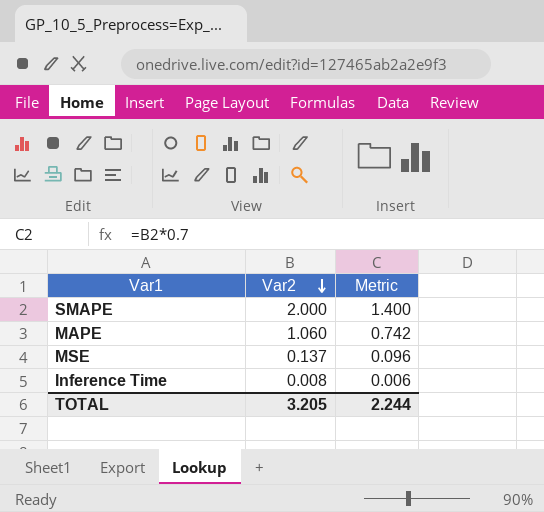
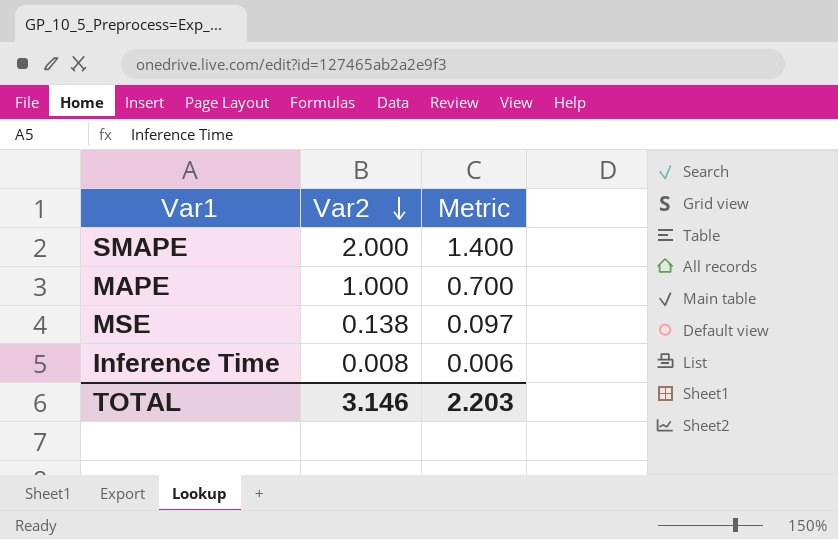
MAPE | Var2: 1.060 -> 1.000
MAPE | Metric: 0.742 -> 0.700
MSE | Var2: 0.137 -> 0.138
MSE | Metric: 0.096 -> 0.097
TOTAL | Var2: 3.205 -> 3.146
TOTAL | Metric: 2.244 -> 2.203

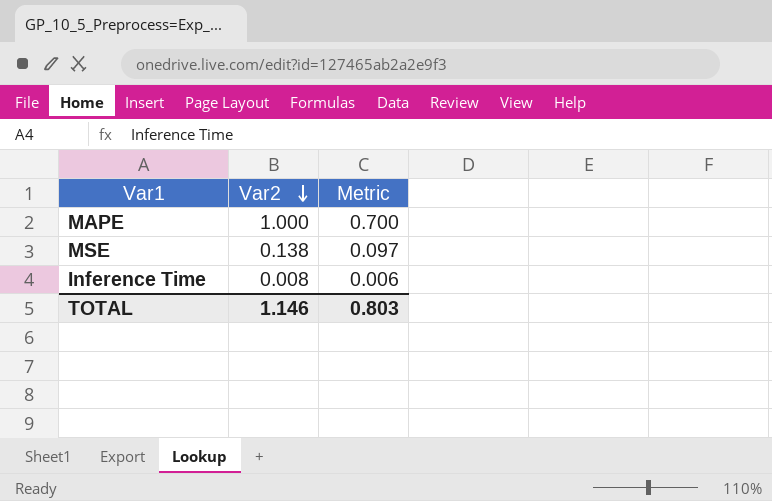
row SMAPE: 2.000 | 1.400 -> none
TOTAL | Var2: 3.146 -> 1.146
TOTAL | Metric: 2.203 -> 0.803

